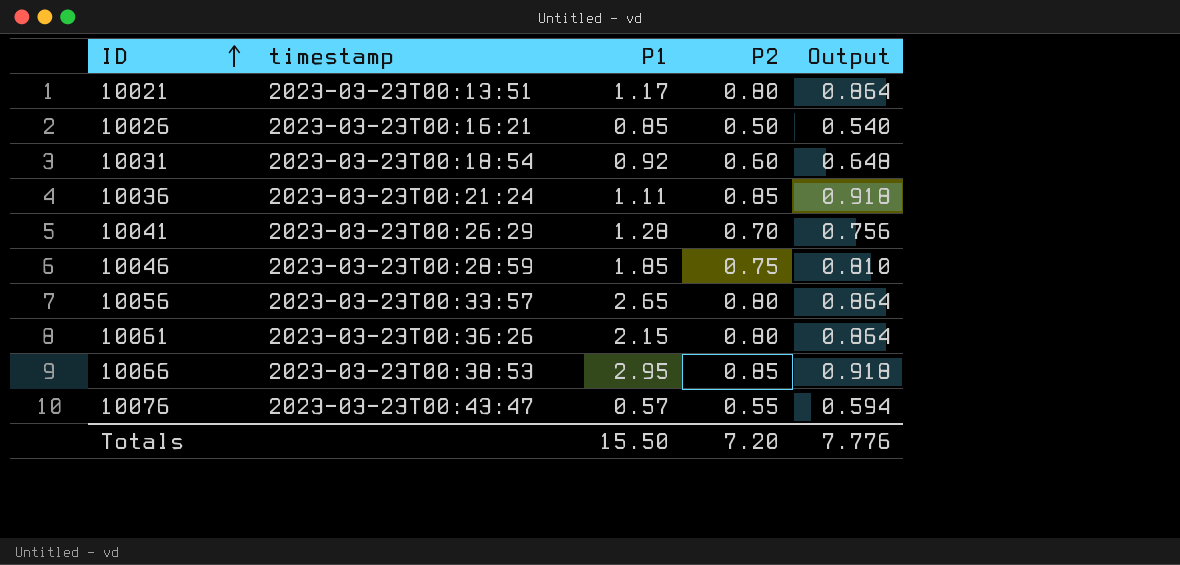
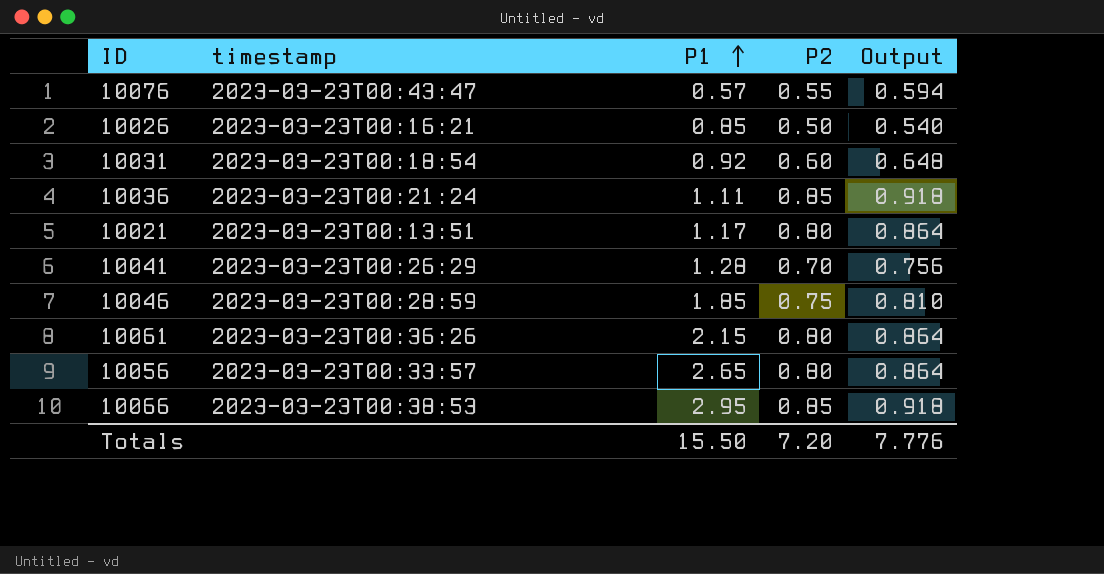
row order: ID ascending -> P1 ascending

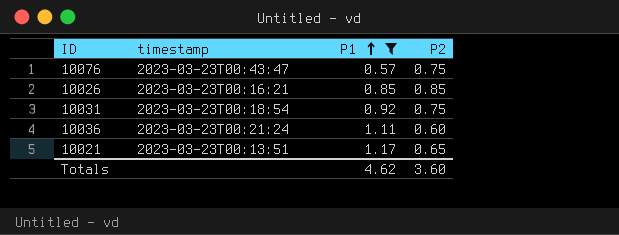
filter: none -> P1 <= 1.17
column Output | formula: [P2] * 1.08 -> none
10076 | P2: 0.55 -> 0.75
10026 | P2: 0.50 -> 0.85
10031 | P2: 0.60 -> 0.75
10036 | P2: 0.85 -> 0.60
10021 | P2: 0.80 -> 0.65
Totals | P1: 15.50 -> 4.62
Totals | P2: 7.20 -> 3.60

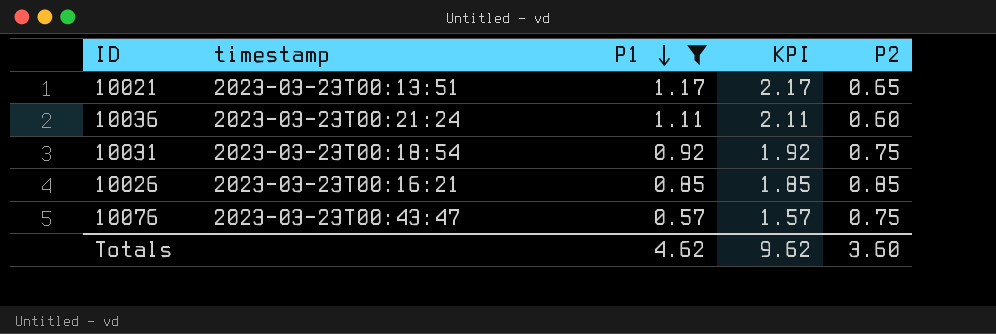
row order: P1 ascending -> P1 descending
column KPI | formula: none -> [P1] + 1

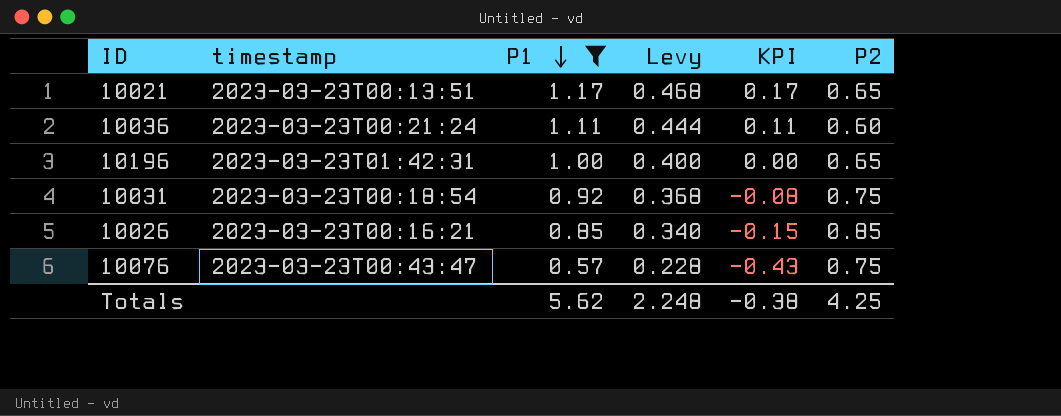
column Levy | formula: none -> [P1] * 0.4
column KPI | formula: [P1] + 1 -> [P1] - 1
row 10196: none -> 2023-03-23T01:42:31 | 1.00 | 0.400 | 0.00 | 0.65
Totals | P1: 4.62 -> 5.62
Totals | KPI: 9.62 -> -0.38
Totals | P2: 3.60 -> 4.25

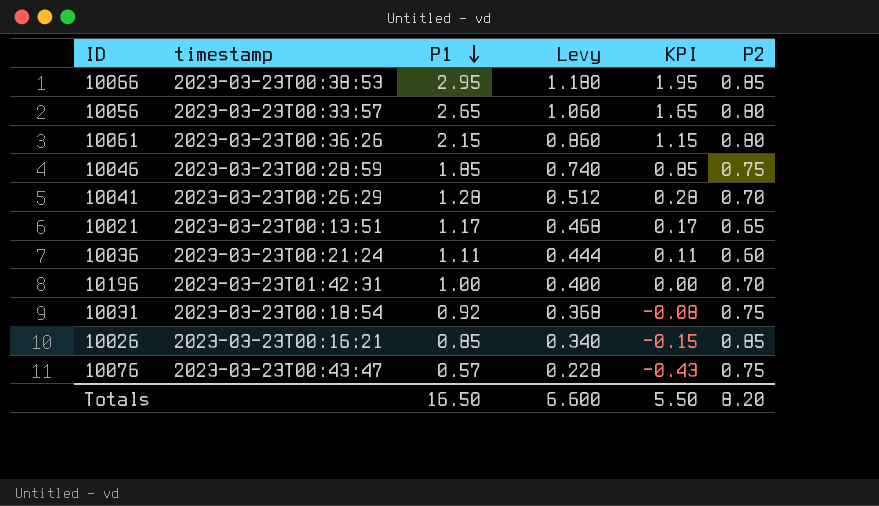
filter: P1 <= 1.17 -> none
10196 | P2: 0.65 -> 0.70
Totals | P1: 5.62 -> 16.50
Totals | Levy: 2.248 -> 6.600
Totals | KPI: -0.38 -> 5.50
Totals | P2: 4.25 -> 8.20

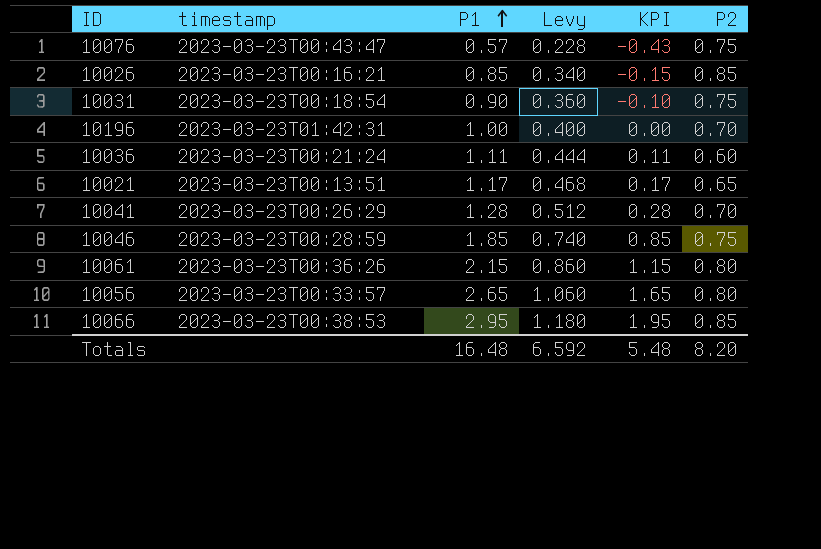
row order: P1 descending -> P1 ascending
10031 | P1: 0.92 -> 0.90
10031 | Levy: 0.368 -> 0.360
10031 | KPI: -0.08 -> -0.10
Totals | P1: 16.50 -> 16.48
Totals | Levy: 6.600 -> 6.592
Totals | KPI: 5.50 -> 5.48

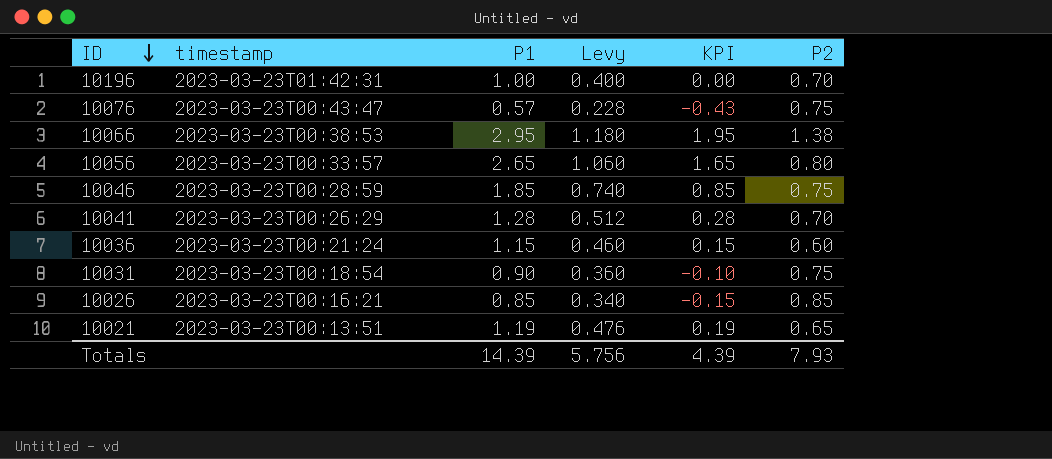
row order: P1 ascending -> ID descending
row 10061: 2023-03-23T00:36:26 | 2.15 | 0.860 | 1.15 | 0.80 -> none
10066 | P2: 0.85 -> 1.38
10036 | P1: 1.11 -> 1.15
10036 | Levy: 0.444 -> 0.460
10036 | KPI: 0.11 -> 0.15
10021 | P1: 1.17 -> 1.19
10021 | Levy: 0.468 -> 0.476
10021 | KPI: 0.17 -> 0.19
Totals | P1: 16.48 -> 14.39
Totals | Levy: 6.592 -> 5.756
Totals | KPI: 5.48 -> 4.39
Totals | P2: 8.20 -> 7.93

